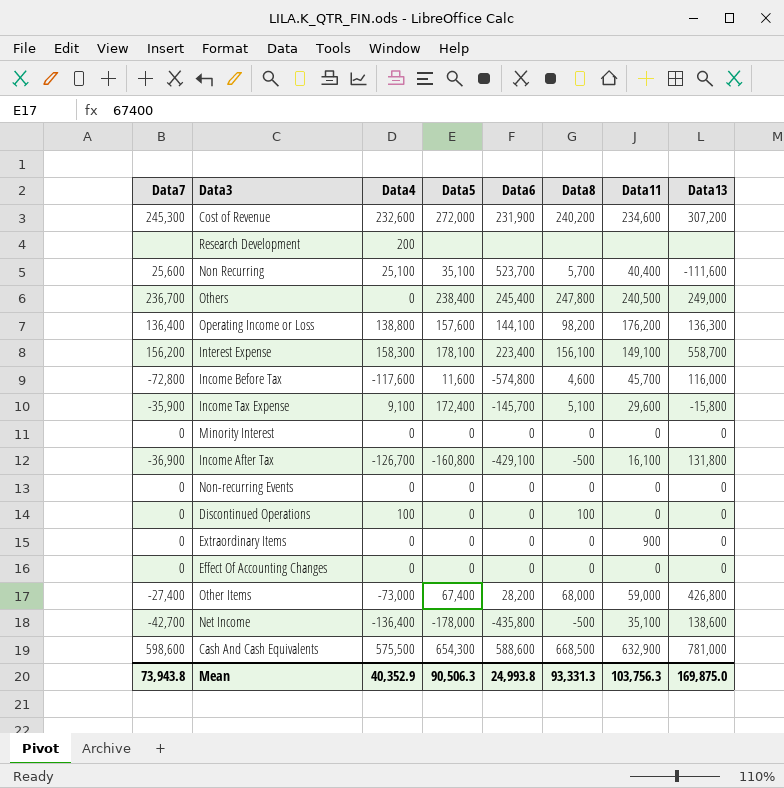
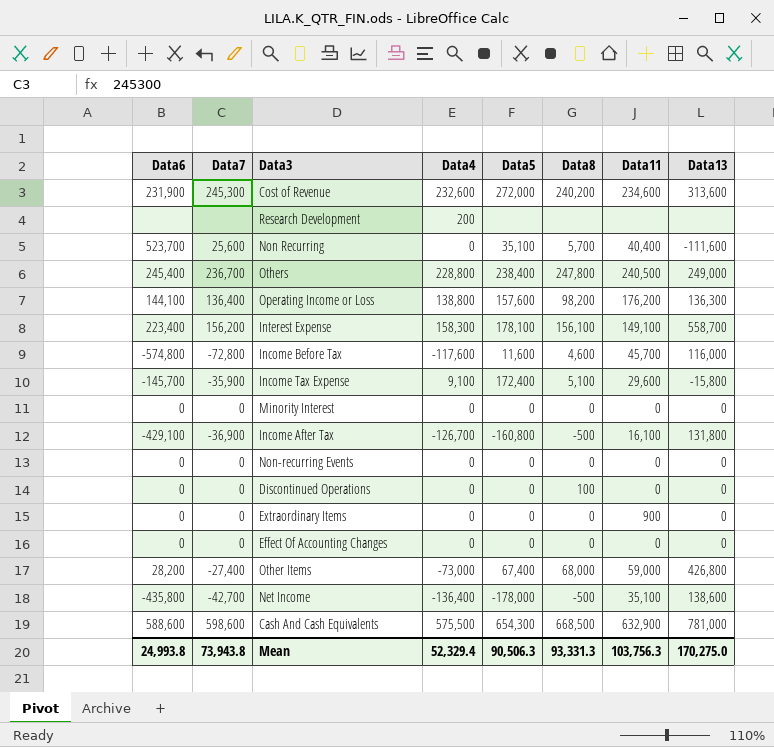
column Data6 | position: 5 -> 1
Cost of Revenue | Data13: 307,200 -> 313,600
Non Recurring | Data4: 25,100 -> 0
Others | Data4: 0 -> 228,800
Discontinued Operations | Data4: 100 -> 0
Mean | Data4: 40,352.9 -> 52,329.4
Mean | Data13: 169,875.0 -> 170,275.0

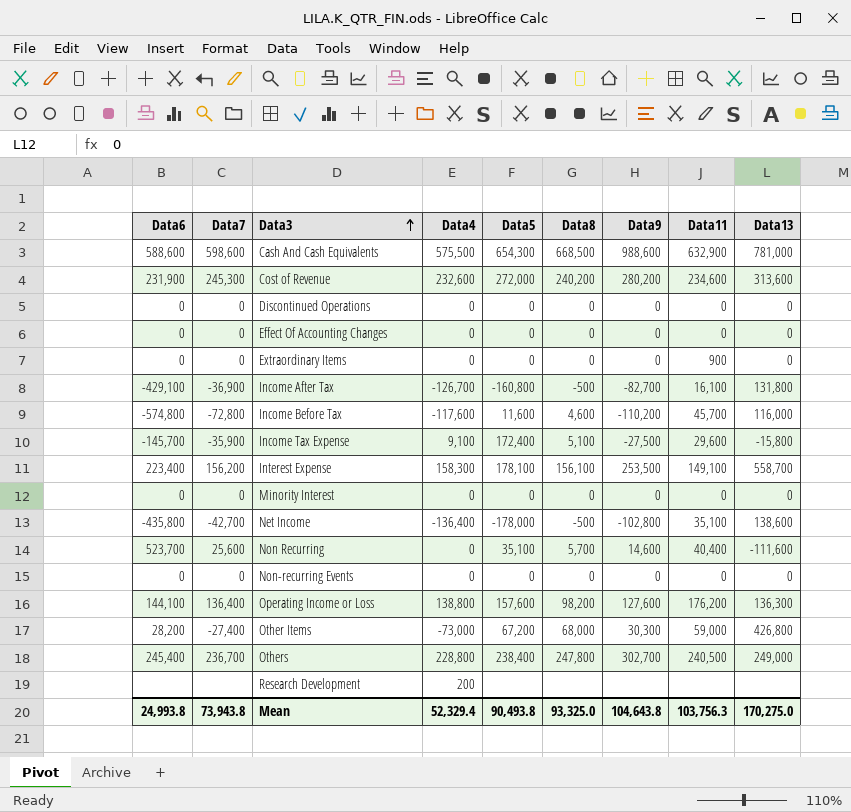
row order: none -> Data3 ascending
column Data9 | position: none -> 7
Discontinued Operations | Data8: 100 -> 0
Other Items | Data5: 67,400 -> 67,200
Mean | Data5: 90,506.3 -> 90,493.8
Mean | Data8: 93,331.3 -> 93,325.0

